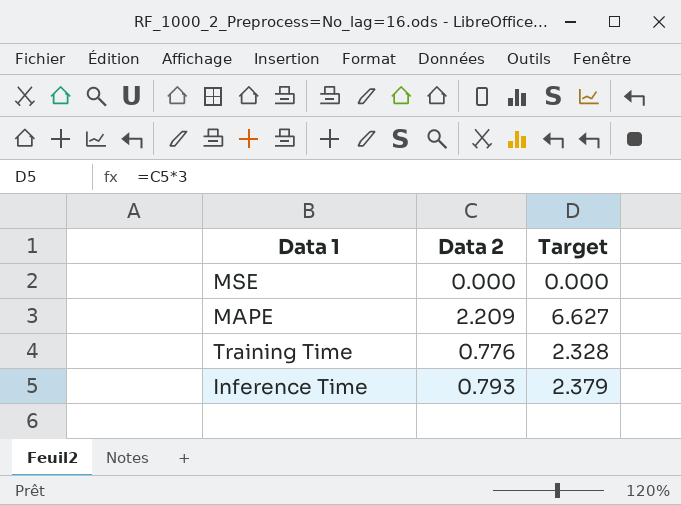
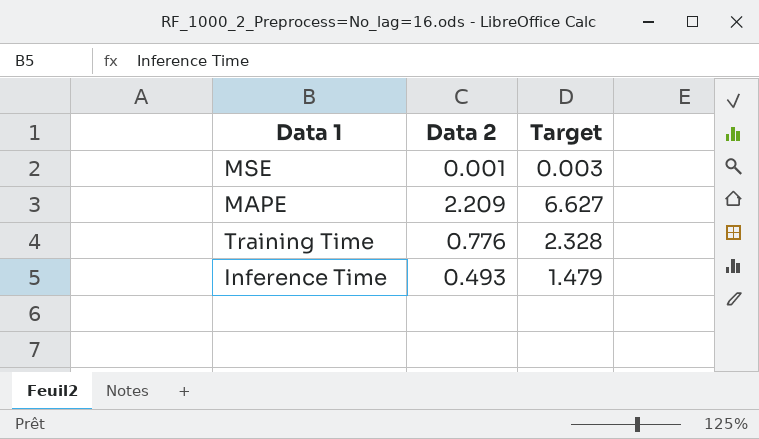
MSE | Data 2: 0.000 -> 0.001
MSE | Target: 0.000 -> 0.003
Inference Time | Data 2: 0.793 -> 0.493
Inference Time | Target: 2.379 -> 1.479

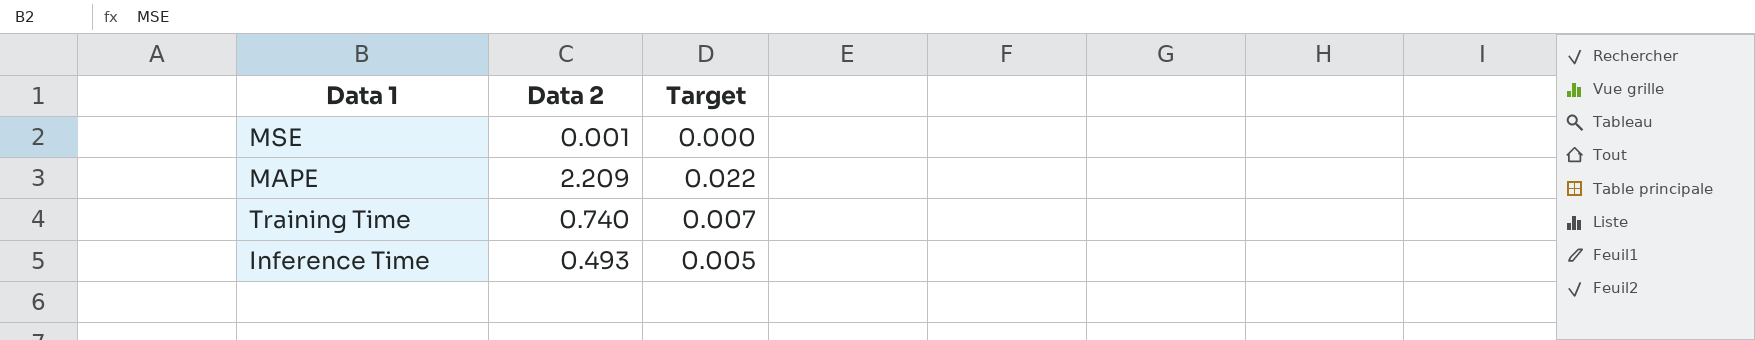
column Target | formula: [Data 2] * 3 -> [Data 2] * 0.01
Training Time | Data 2: 0.776 -> 0.740

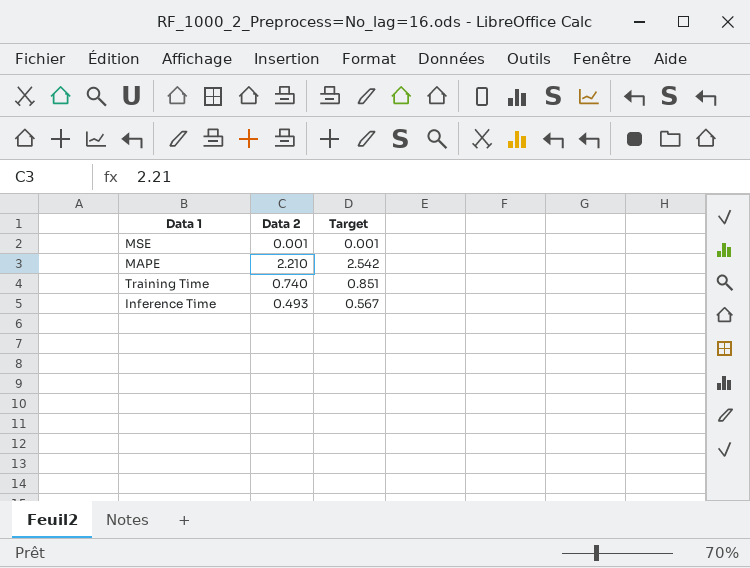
column Target | formula: [Data 2] * 0.01 -> [Data 2] * 1.15
MAPE | Data 2: 2.209 -> 2.210

